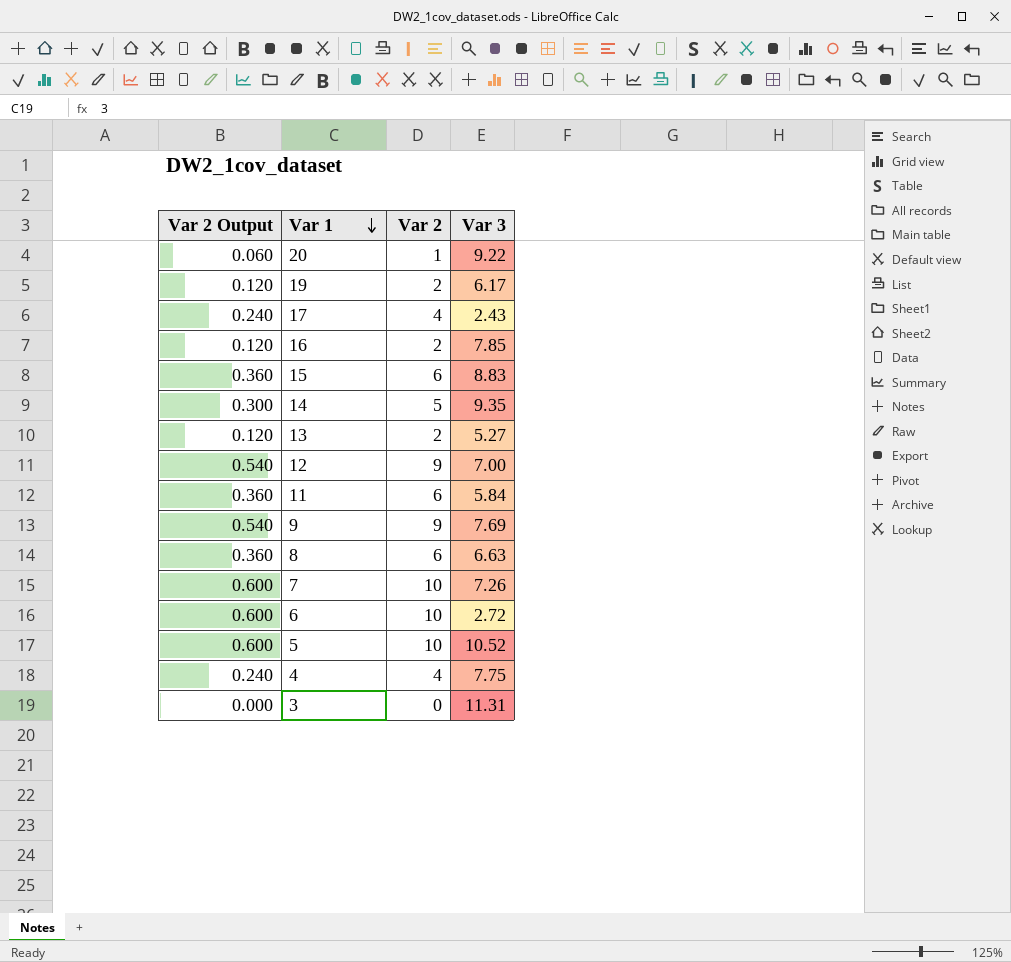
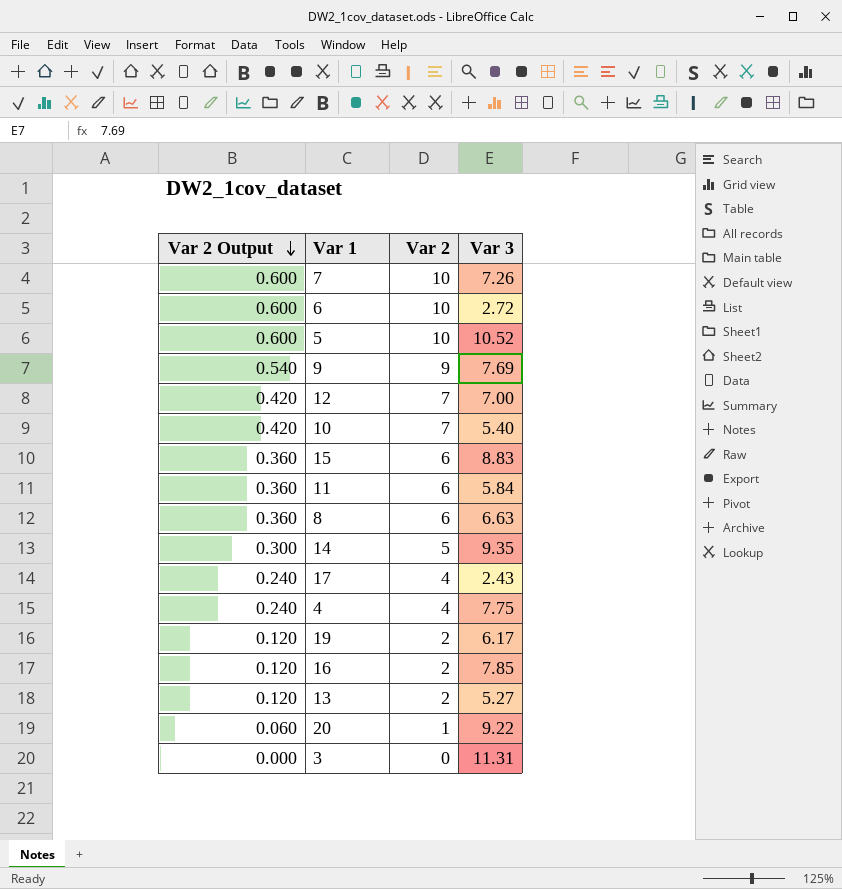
row order: Var 1 descending -> Var 2 Output descending
12 | Var 2 Output: 0.540 -> 0.420
12 | Var 2: 9 -> 7
row 10: none -> 0.420 | 7 | 5.40

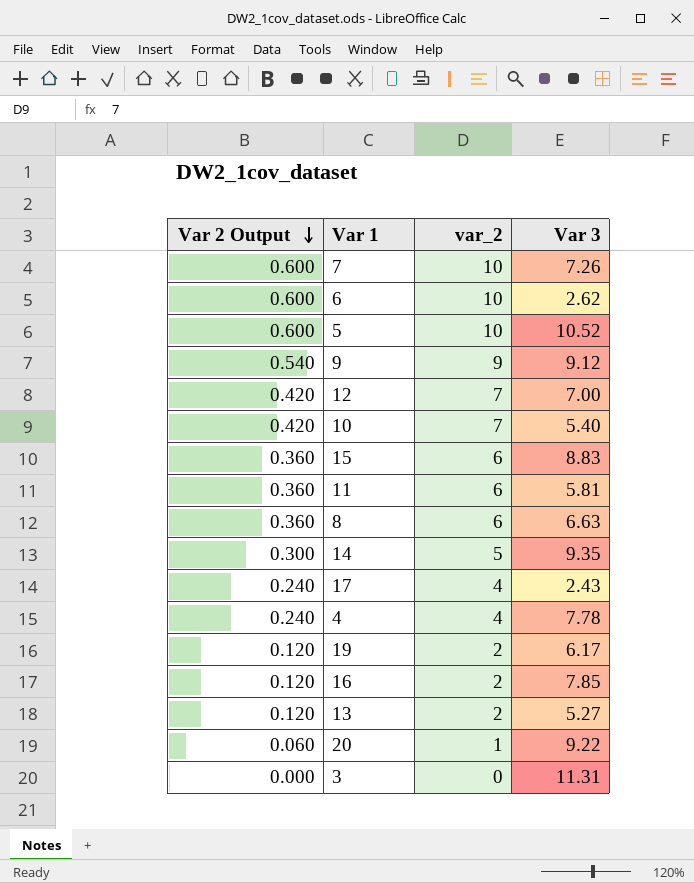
column name: Var 2 -> var_2
6 | Var 3: 2.72 -> 2.62
9 | Var 3: 7.69 -> 9.12
11 | Var 3: 5.84 -> 5.81
4 | Var 3: 7.75 -> 7.78

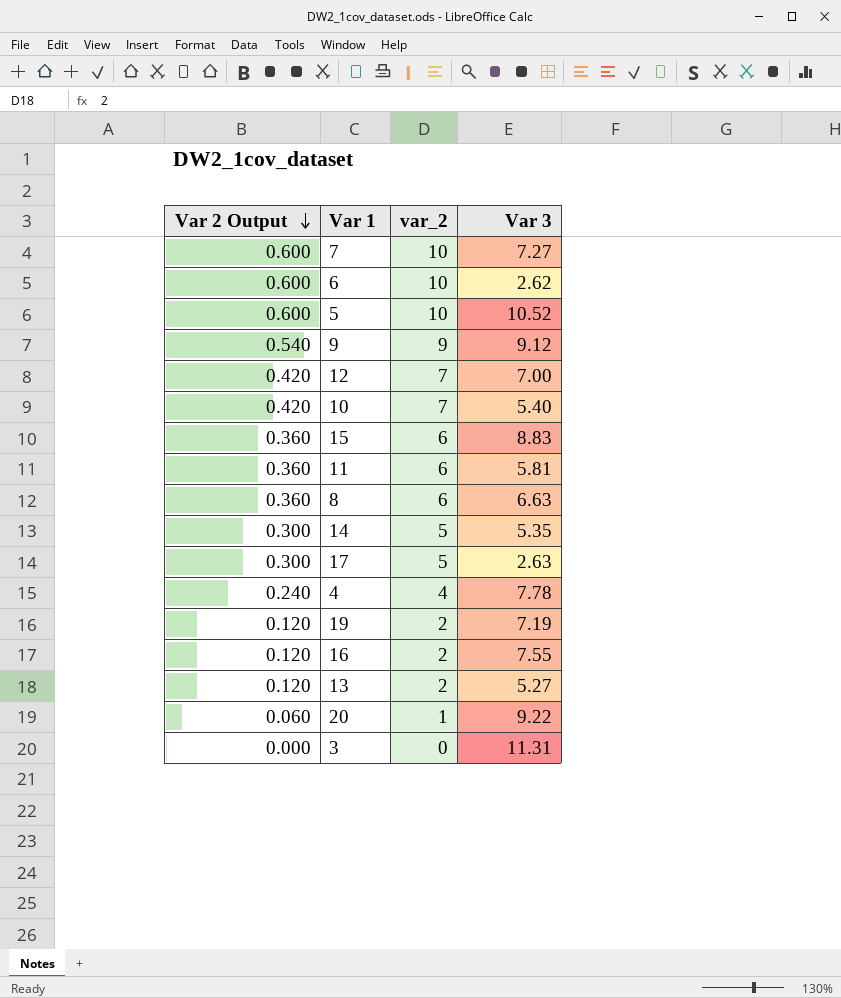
7 | Var 3: 7.26 -> 7.27
14 | Var 3: 9.35 -> 5.35
17 | Var 2 Output: 0.240 -> 0.300
17 | var_2: 4 -> 5
17 | Var 3: 2.43 -> 2.63
19 | Var 3: 6.17 -> 7.19
16 | Var 3: 7.85 -> 7.55

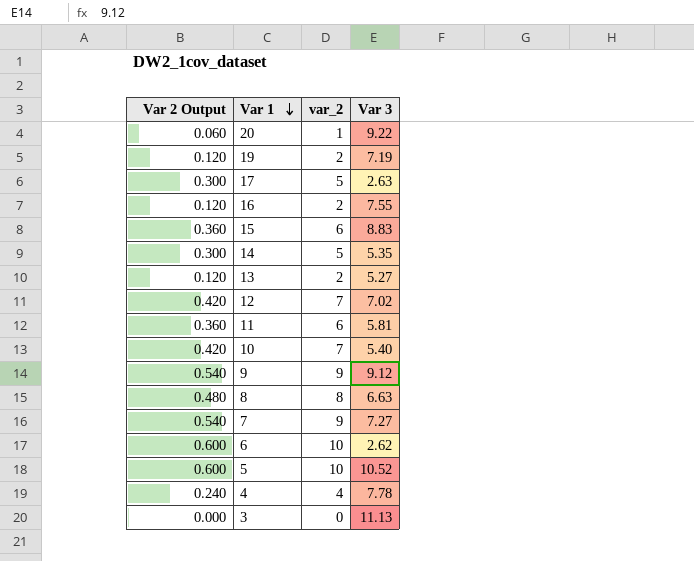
row order: Var 2 Output descending -> Var 1 descending
12 | Var 3: 7.00 -> 7.02
8 | Var 2 Output: 0.360 -> 0.480
8 | var_2: 6 -> 8
7 | Var 2 Output: 0.600 -> 0.540
7 | var_2: 10 -> 9
3 | Var 3: 11.31 -> 11.13

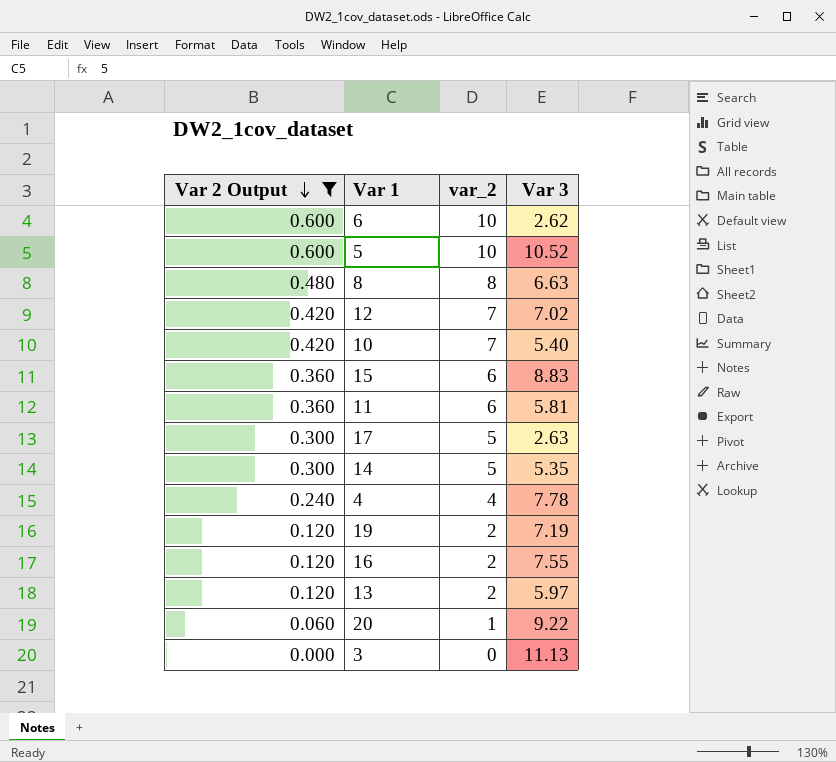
filter: none -> Var 2 Output != 0.540
row order: Var 1 descending -> Var 2 Output descending
13 | Var 3: 5.27 -> 5.97

